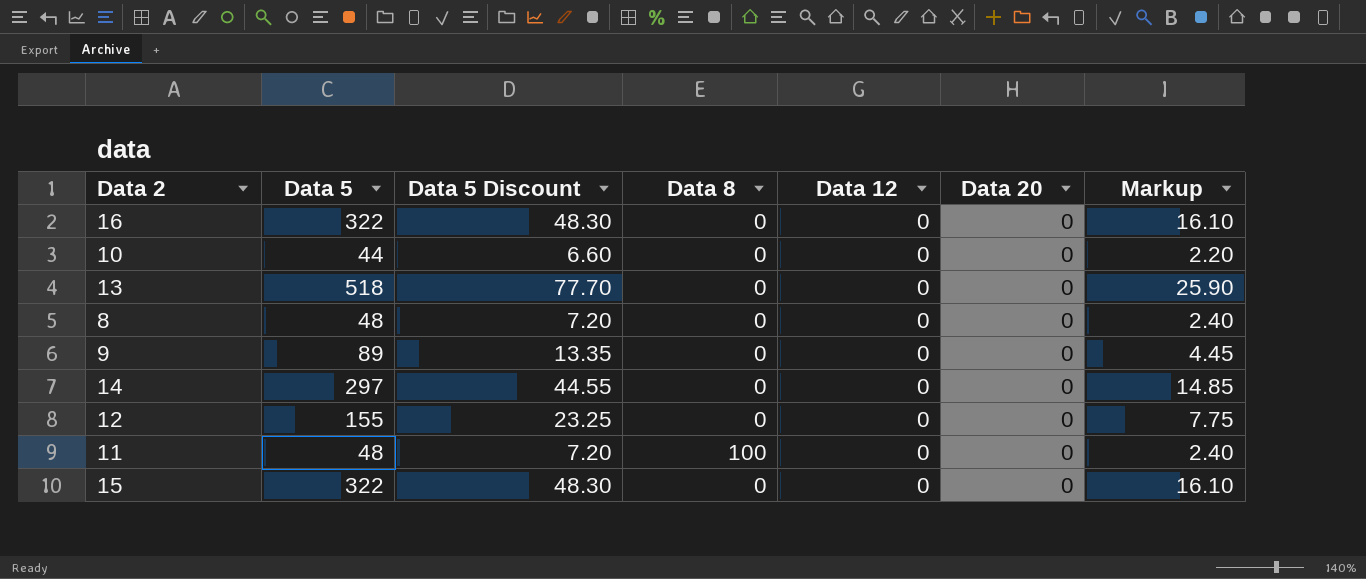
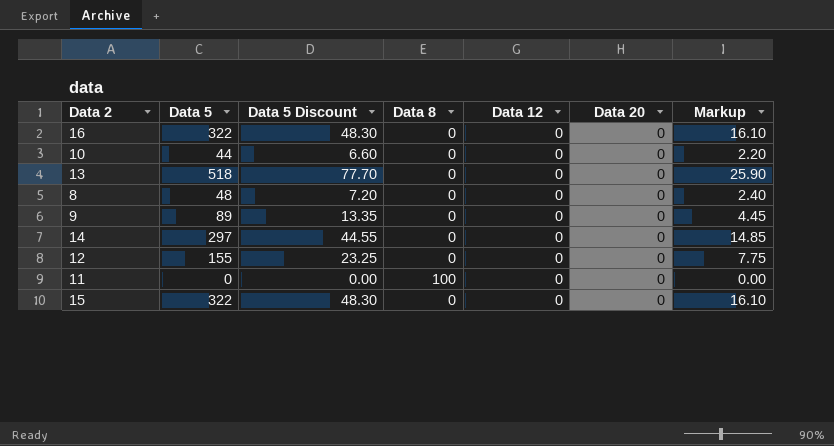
11 | Data 5: 48 -> 0
11 | Data 5 Discount: 7.20 -> 0.00
11 | Markup: 2.40 -> 0.00

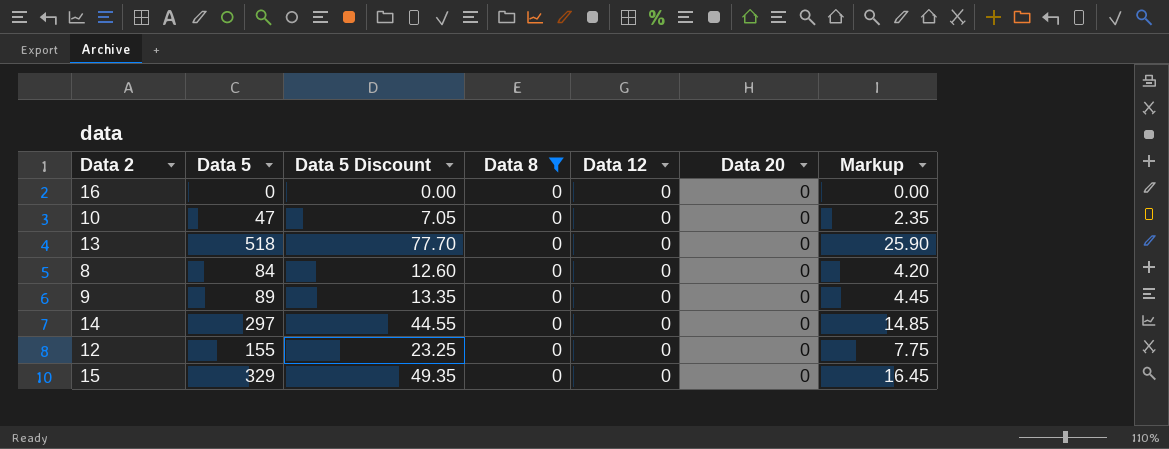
filter: none -> Data 8 = 0
16 | Data 5: 322 -> 0
16 | Data 5 Discount: 48.30 -> 0.00
16 | Markup: 16.10 -> 0.00
10 | Data 5: 44 -> 47
10 | Data 5 Discount: 6.60 -> 7.05
10 | Markup: 2.20 -> 2.35
8 | Data 5: 48 -> 84
8 | Data 5 Discount: 7.20 -> 12.60
8 | Markup: 2.40 -> 4.20
15 | Data 5: 322 -> 329
15 | Data 5 Discount: 48.30 -> 49.35
15 | Markup: 16.10 -> 16.45

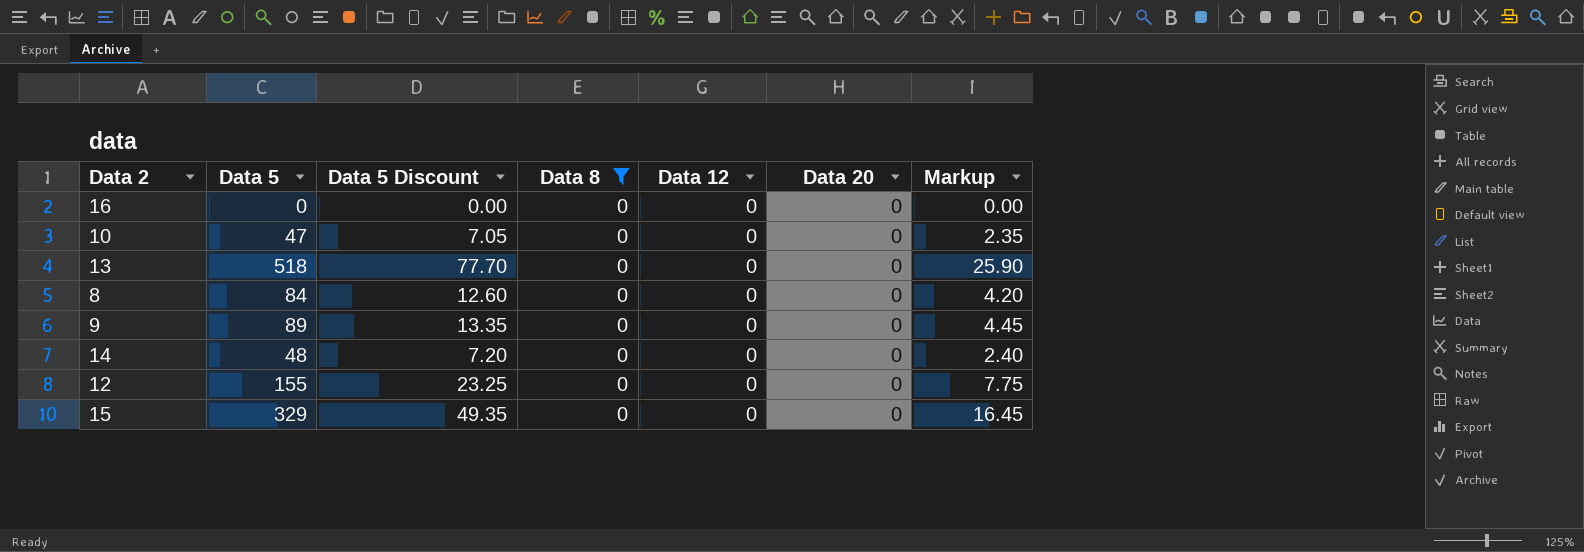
14 | Data 5: 297 -> 48
14 | Data 5 Discount: 44.55 -> 7.20
14 | Markup: 14.85 -> 2.40

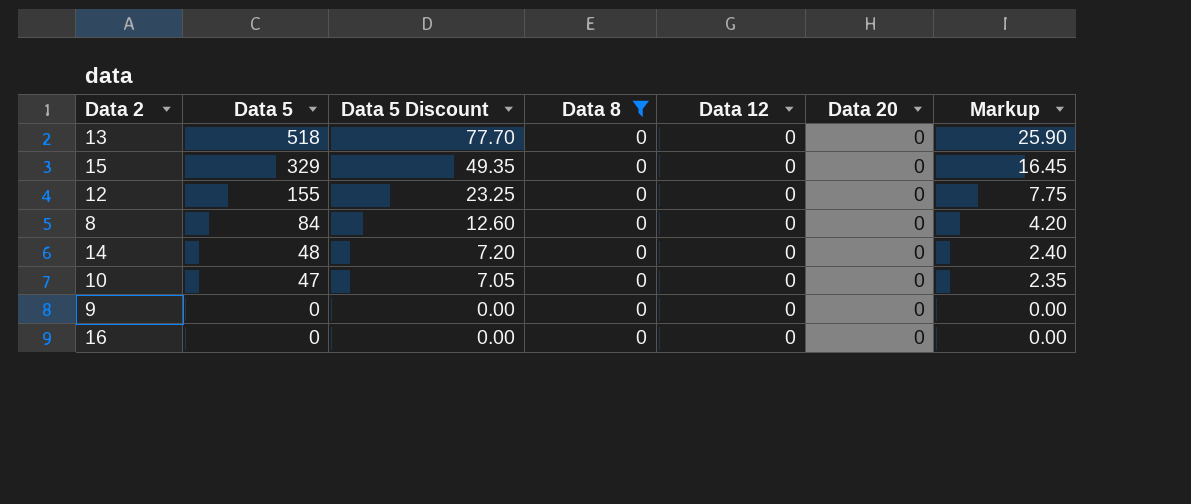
row order: none -> Data 5 descending
9 | Data 5: 89 -> 0
9 | Data 5 Discount: 13.35 -> 0.00
9 | Markup: 4.45 -> 0.00

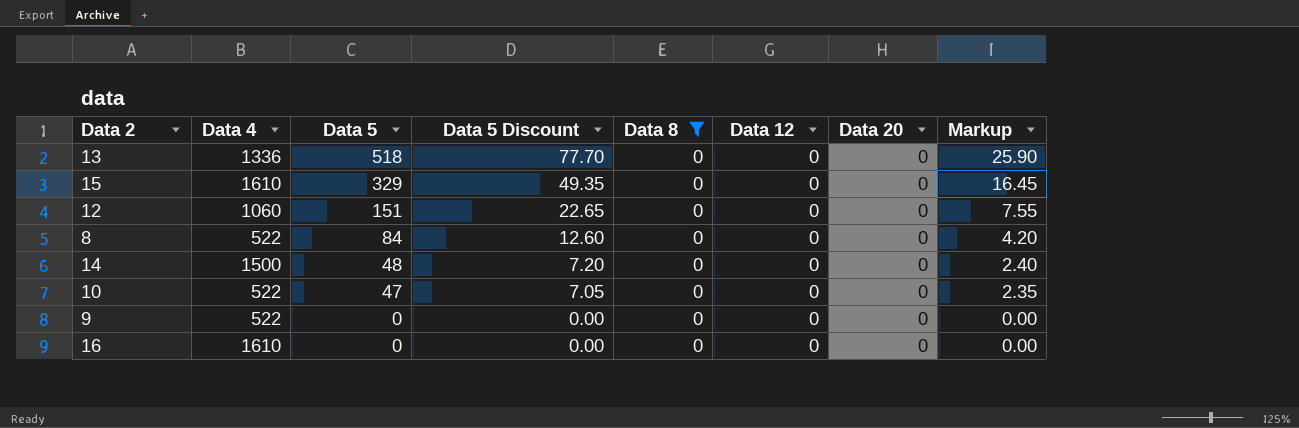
column Data 4 | position: none -> 2
12 | Data 5: 155 -> 151
12 | Data 5 Discount: 23.25 -> 22.65
12 | Markup: 7.75 -> 7.55

